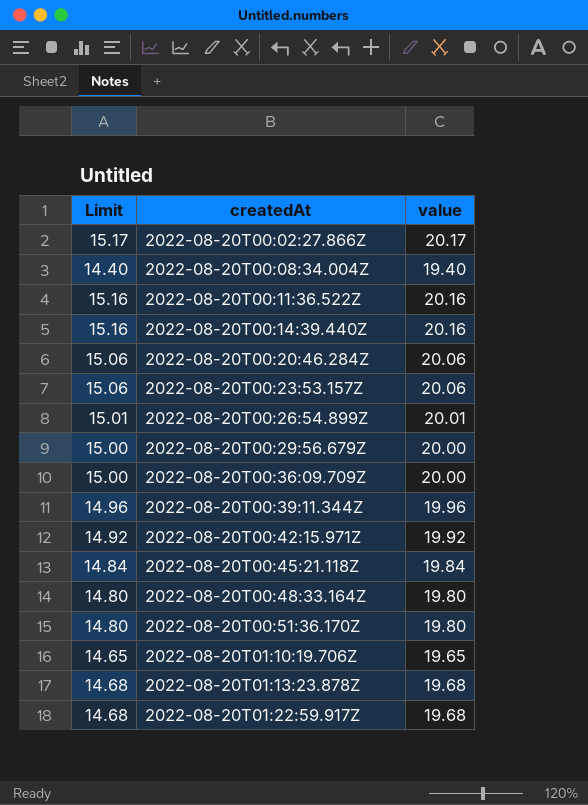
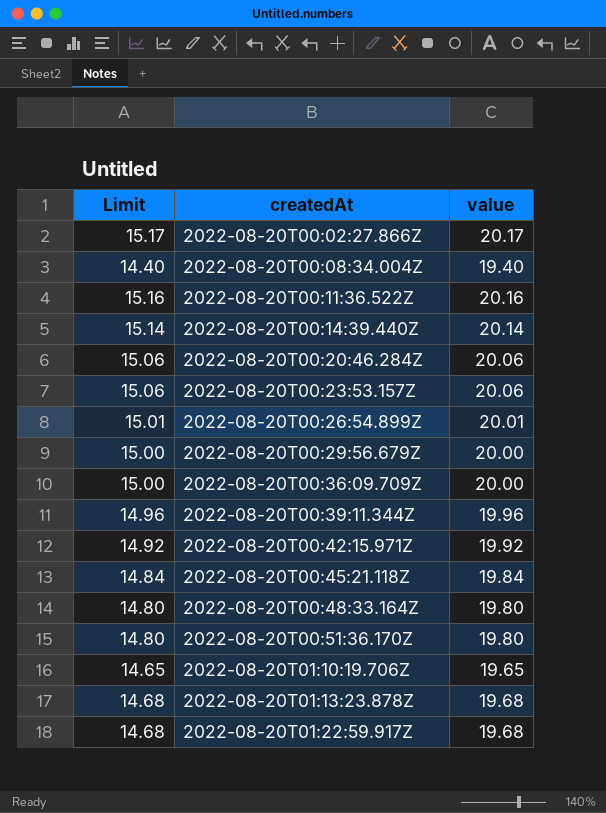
2022-08-20T00:14:39.440Z | Limit: 15.16 -> 15.14
2022-08-20T00:14:39.440Z | value: 20.16 -> 20.14

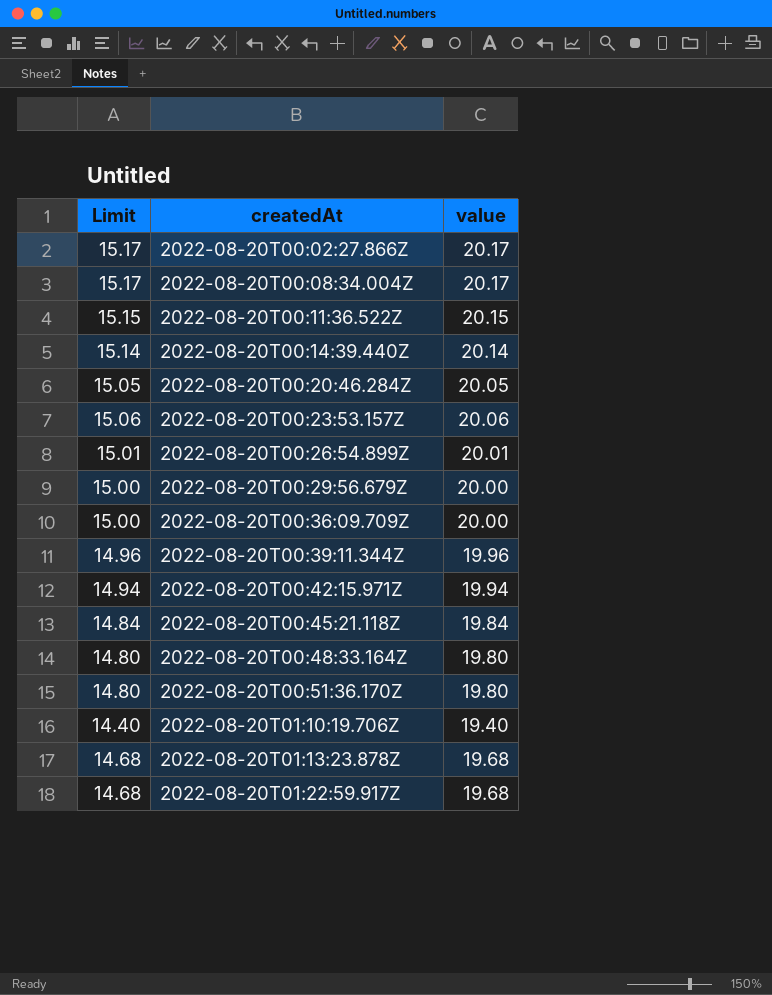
2022-08-20T00:08:34.004Z | Limit: 14.40 -> 15.17
2022-08-20T00:08:34.004Z | value: 19.40 -> 20.17
2022-08-20T00:11:36.522Z | Limit: 15.16 -> 15.15
2022-08-20T00:11:36.522Z | value: 20.16 -> 20.15
2022-08-20T00:20:46.284Z | Limit: 15.06 -> 15.05
2022-08-20T00:20:46.284Z | value: 20.06 -> 20.05
2022-08-20T00:42:15.971Z | Limit: 14.92 -> 14.94
2022-08-20T00:42:15.971Z | value: 19.92 -> 19.94
2022-08-20T01:10:19.706Z | Limit: 14.65 -> 14.40
2022-08-20T01:10:19.706Z | value: 19.65 -> 19.40

